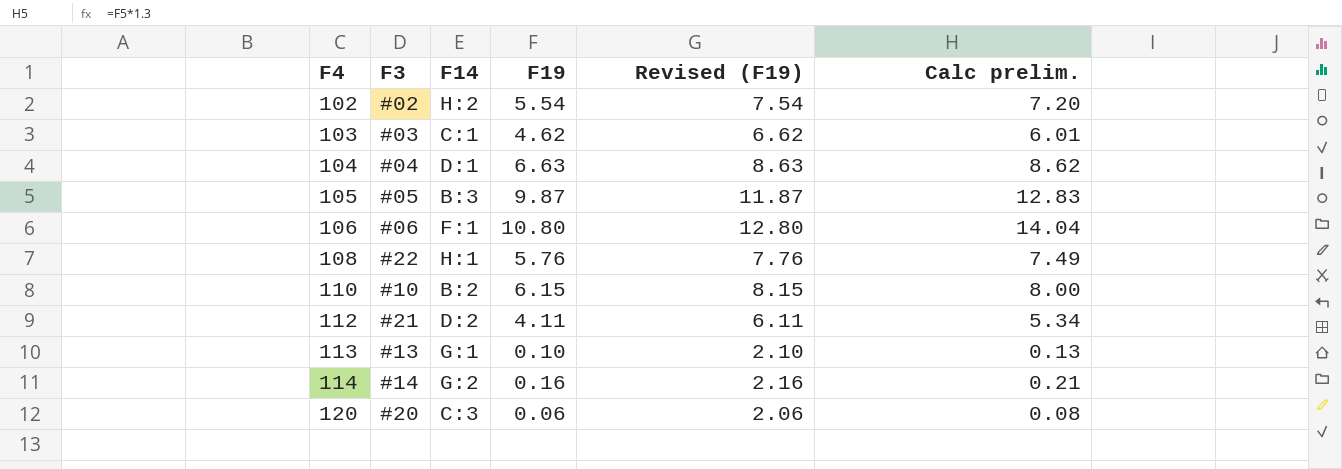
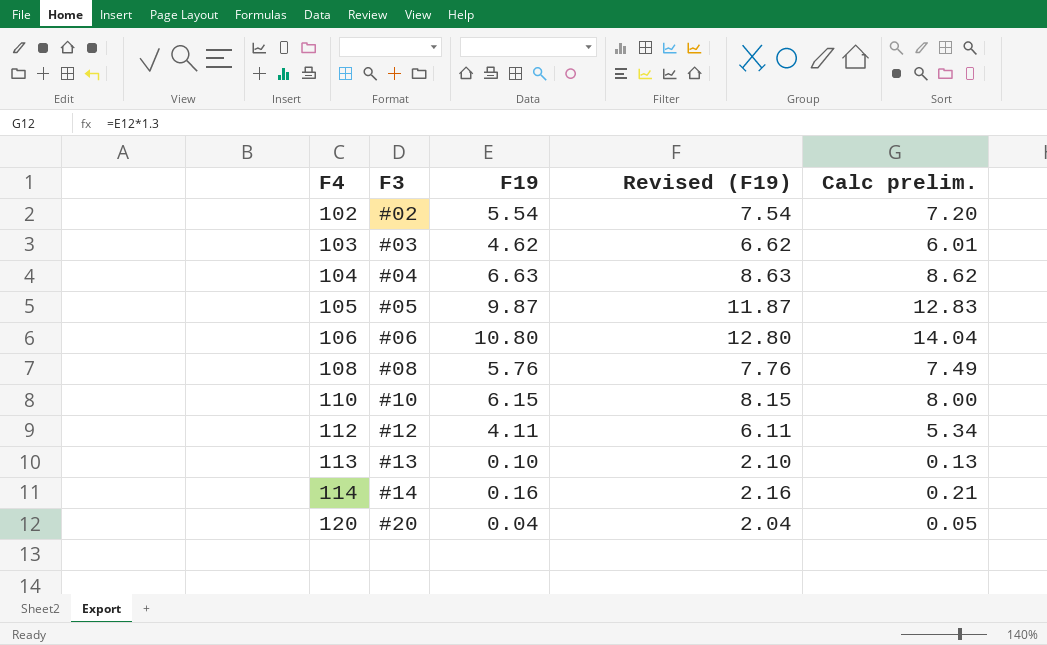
column F14 | position: 3 -> none
108 | F3: #22 -> #08
112 | F3: #21 -> #12
120 | F19: 0.06 -> 0.04
120 | Revised (F19): 2.06 -> 2.04
120 | Calc prelim.: 0.08 -> 0.05

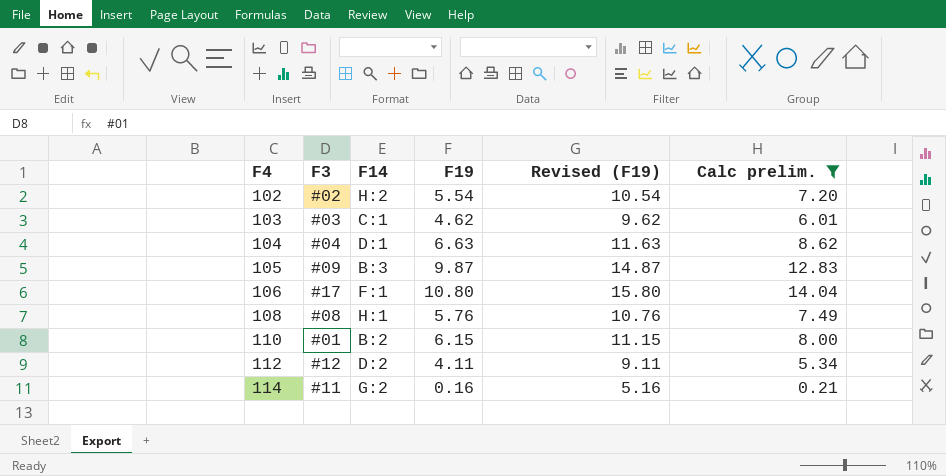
filter: none -> Calc prelim. >= 0.21
column F14 | position: none -> 3
column Revised (F19) | formula: [F19] + 2 -> [F19] + 5
105 | F3: #05 -> #09
106 | F3: #06 -> #17
110 | F3: #10 -> #01
114 | F3: #14 -> #11

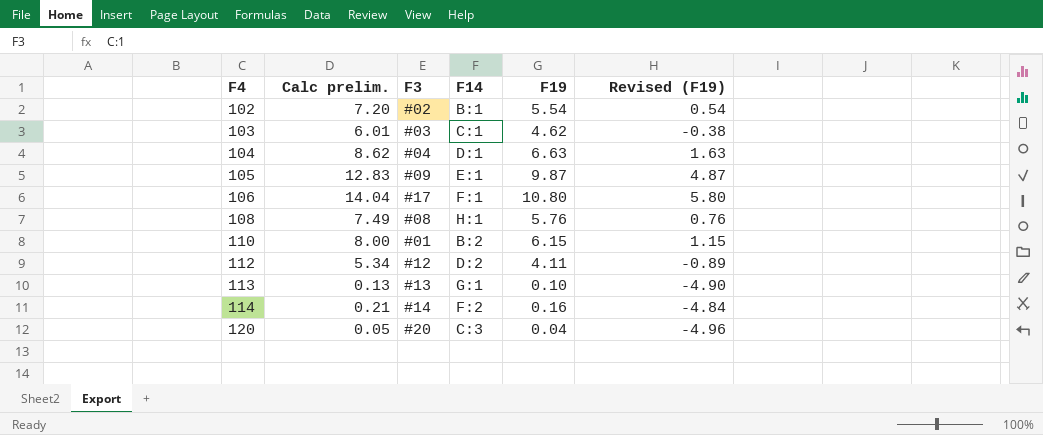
filter: Calc prelim. >= 0.21 -> none
column Calc prelim. | position: 6 -> 2
column Revised (F19) | formula: [F19] + 5 -> [F19] - 5
102 | F14: H:2 -> B:1
105 | F14: B:3 -> E:1
114 | F3: #11 -> #14
114 | F14: G:2 -> F:2

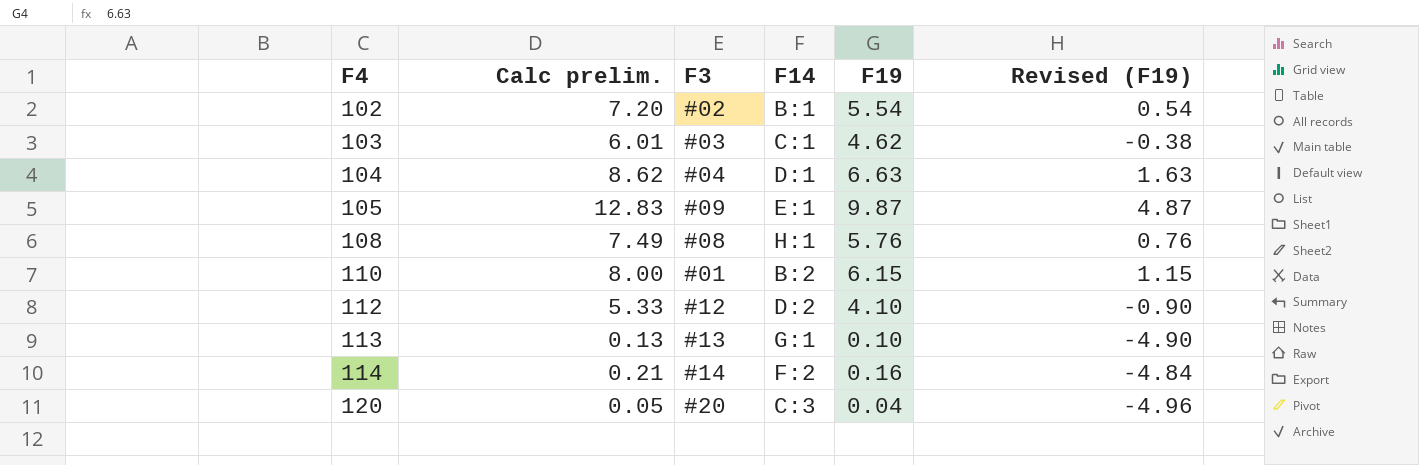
row 106: 14.04 | #17 | F:1 | 10.80 | 5.80 -> none
112 | Calc prelim.: 5.34 -> 5.33
112 | F19: 4.11 -> 4.10
112 | Revised (F19): -0.89 -> -0.90

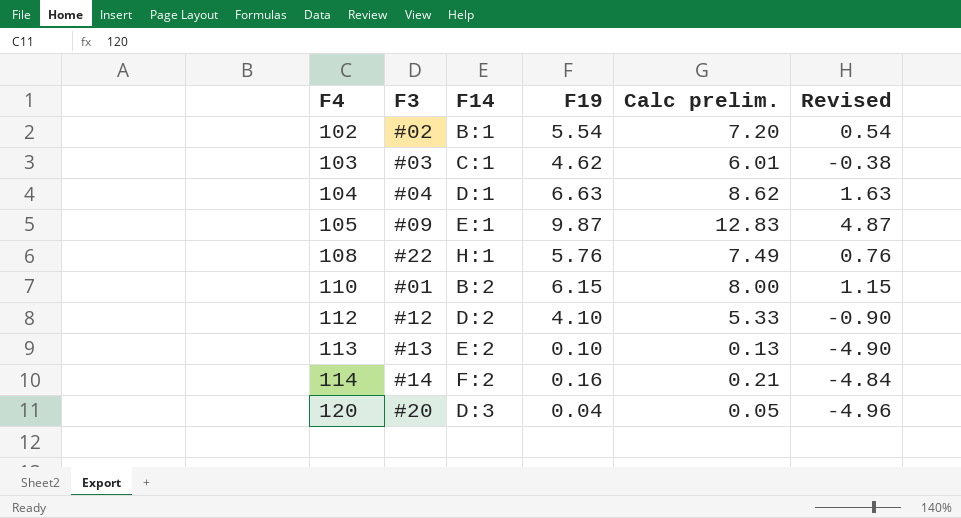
column Calc prelim. | position: 2 -> 5
column name: Revised (F19) -> Revised
108 | F3: #08 -> #22
113 | F14: G:1 -> E:2
120 | F14: C:3 -> D:3

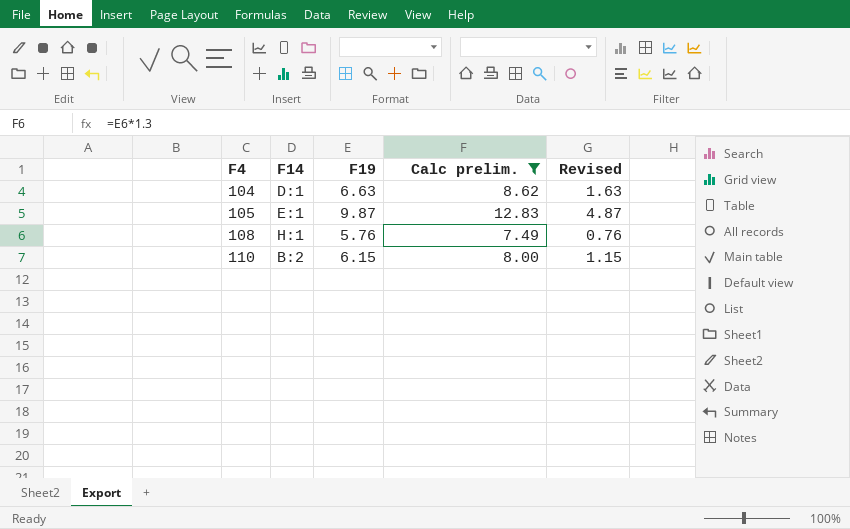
filter: none -> Calc prelim. >= 7.49
column F3 | position: 2 -> none

